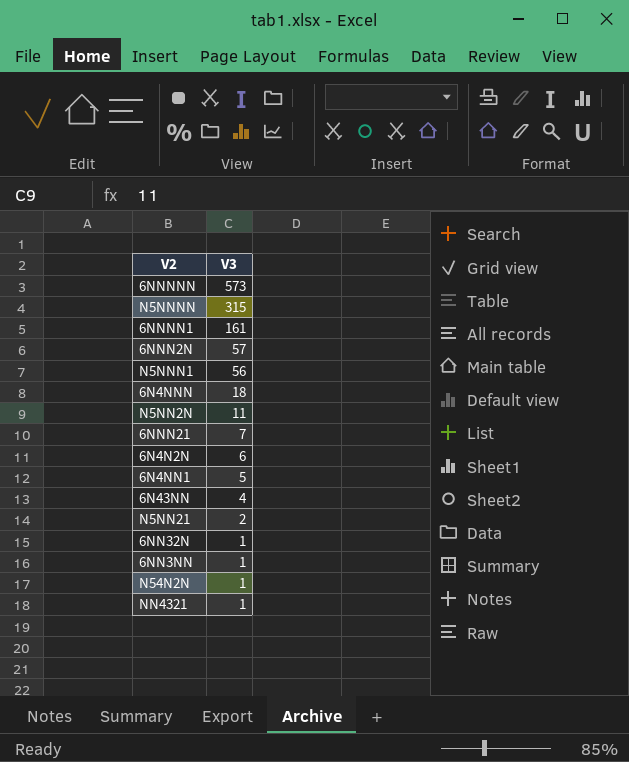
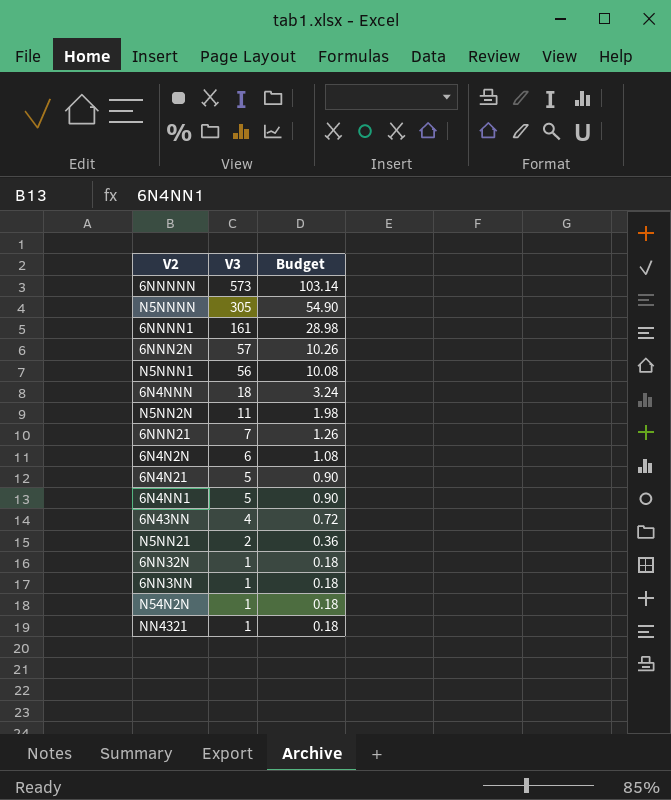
column Budget | formula: none -> [V3] * 0.18
N5NNNN | V3: 315 -> 305
row 6N4N21: none -> 5 | 0.90

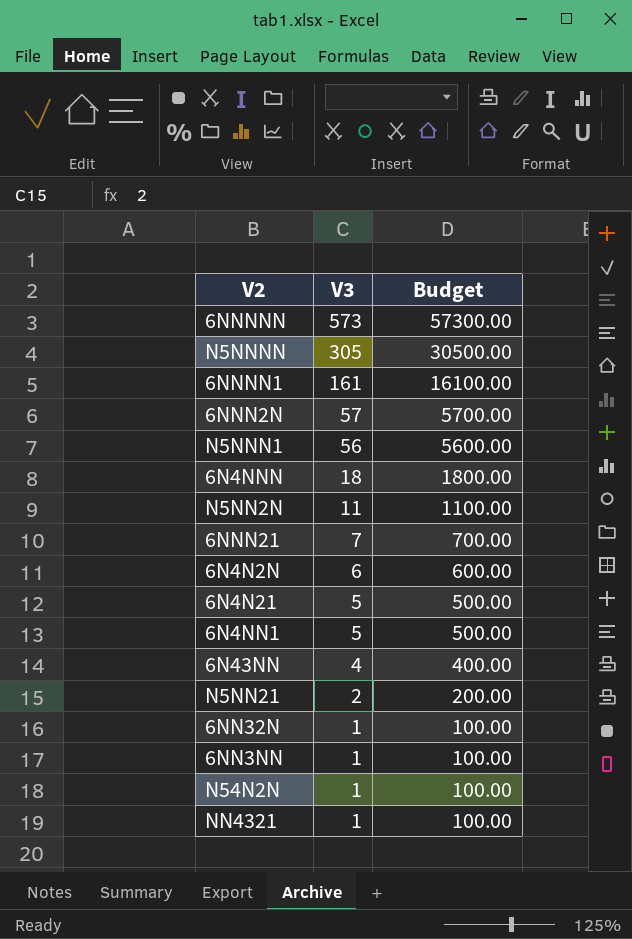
column Budget | formula: [V3] * 0.18 -> [V3] * 100

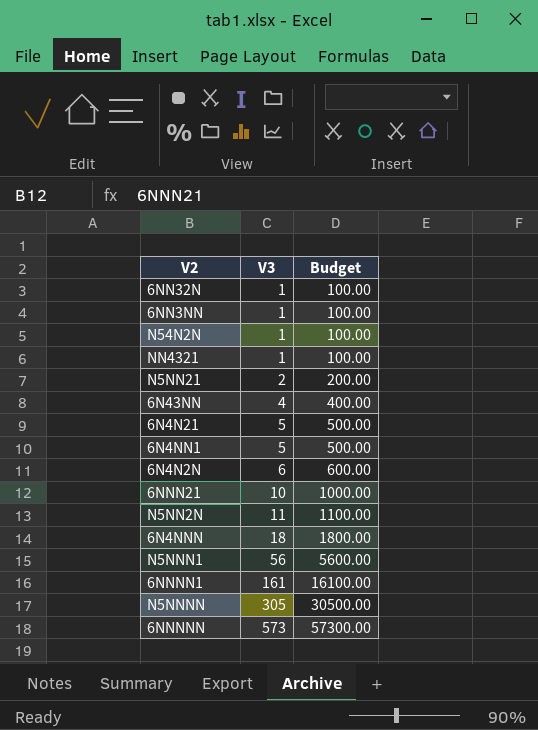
row order: V3 descending -> V3 ascending
row 6NNN2N: 57 | 5700.00 -> none
6NNN21 | V3: 7 -> 10
6NNN21 | Budget: 700.00 -> 1000.00

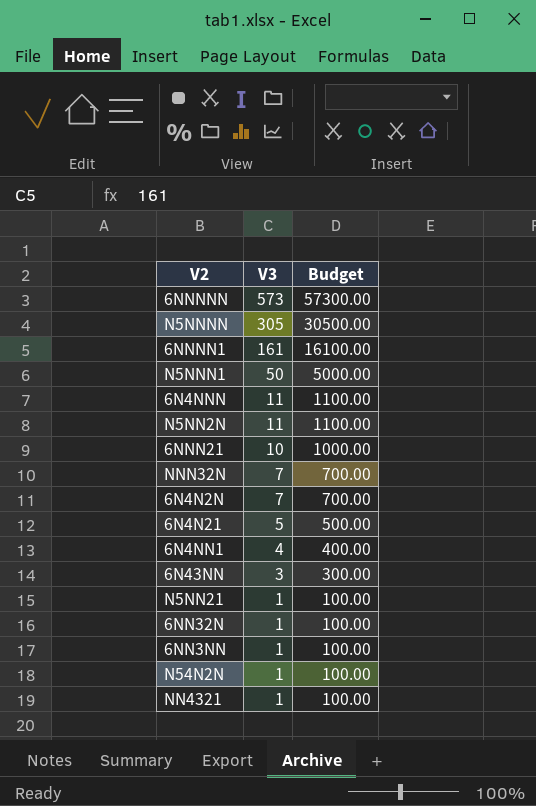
row order: V3 ascending -> V3 descending
N5NNN1 | V3: 56 -> 50
N5NNN1 | Budget: 5600.00 -> 5000.00
6N4NNN | V3: 18 -> 11
6N4NNN | Budget: 1800.00 -> 1100.00
row NNN32N: none -> 7 | 700.00
6N4N2N | V3: 6 -> 7
6N4N2N | Budget: 600.00 -> 700.00
6N4NN1 | V3: 5 -> 4
6N4NN1 | Budget: 500.00 -> 400.00
6N43NN | V3: 4 -> 3
6N43NN | Budget: 400.00 -> 300.00
N5NN21 | V3: 2 -> 1
N5NN21 | Budget: 200.00 -> 100.00

